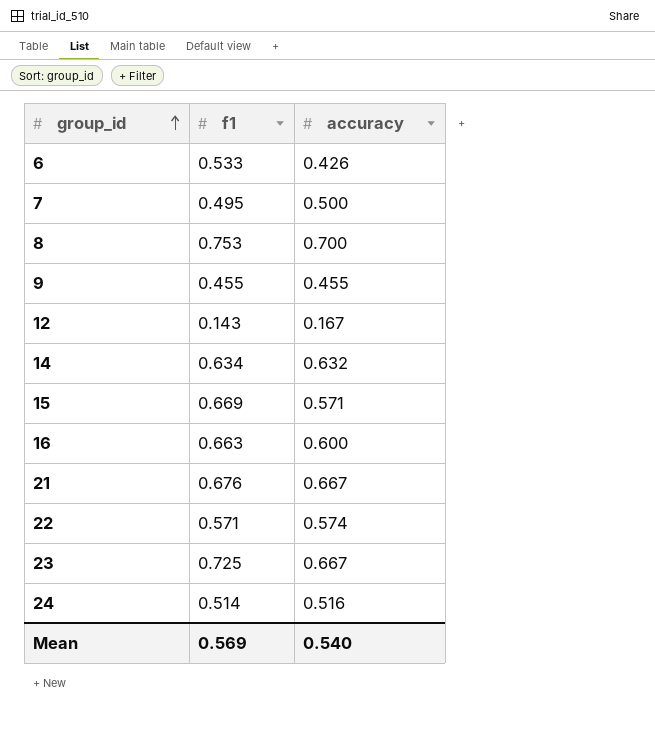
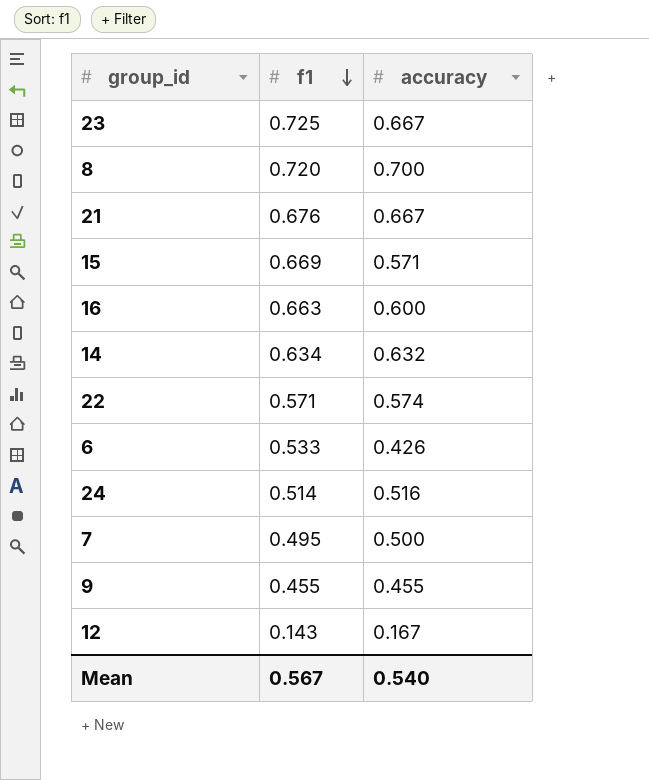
row order: group_id ascending -> f1 descending
8 | f1: 0.753 -> 0.720
Mean | f1: 0.569 -> 0.567

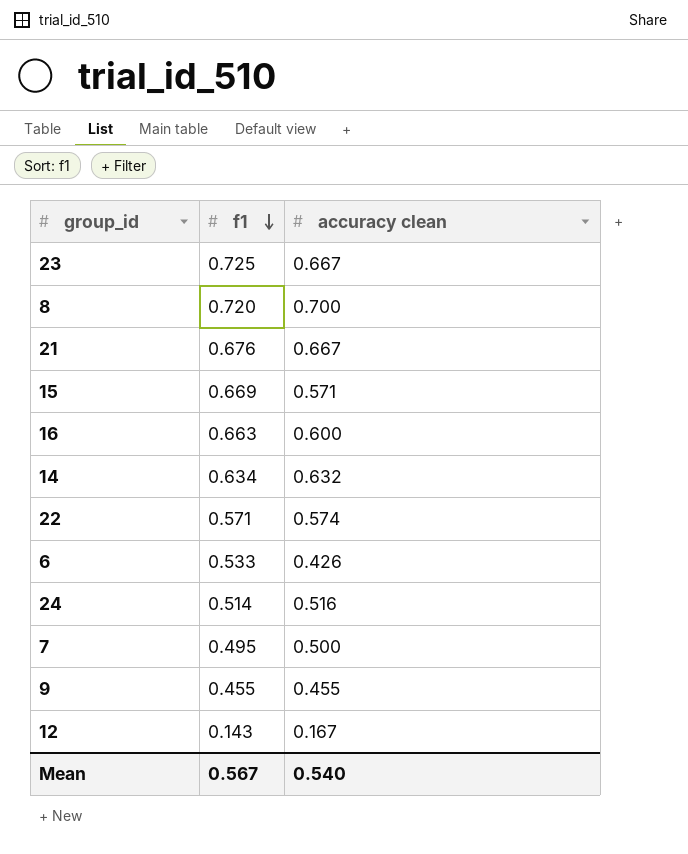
column name: accuracy -> accuracy clean

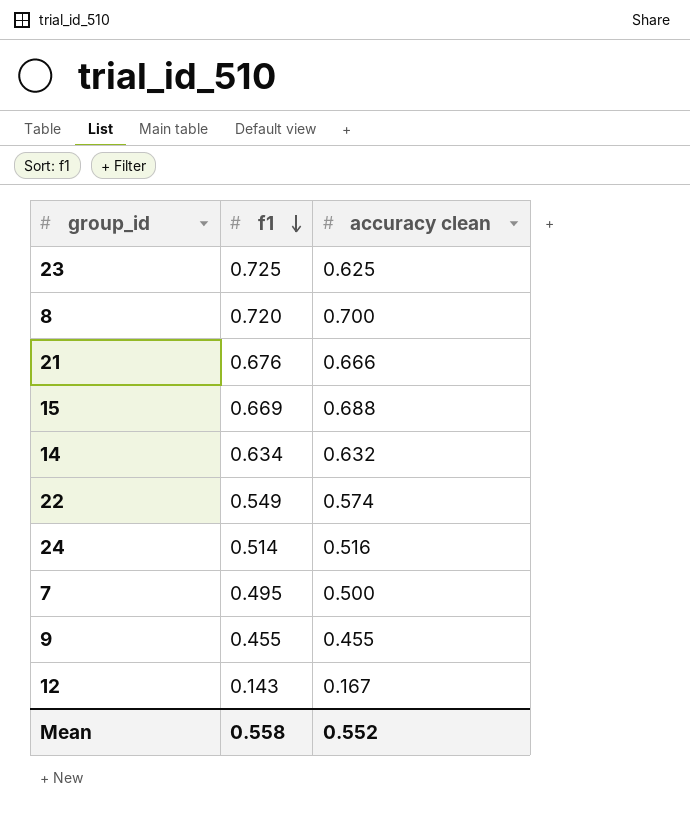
row 16: 0.663 | 0.600 -> none
row 6: 0.533 | 0.426 -> none
23 | accuracy clean: 0.667 -> 0.625
21 | accuracy clean: 0.667 -> 0.666
15 | accuracy clean: 0.571 -> 0.688
22 | f1: 0.571 -> 0.549
Mean | f1: 0.567 -> 0.558
Mean | accuracy clean: 0.540 -> 0.552

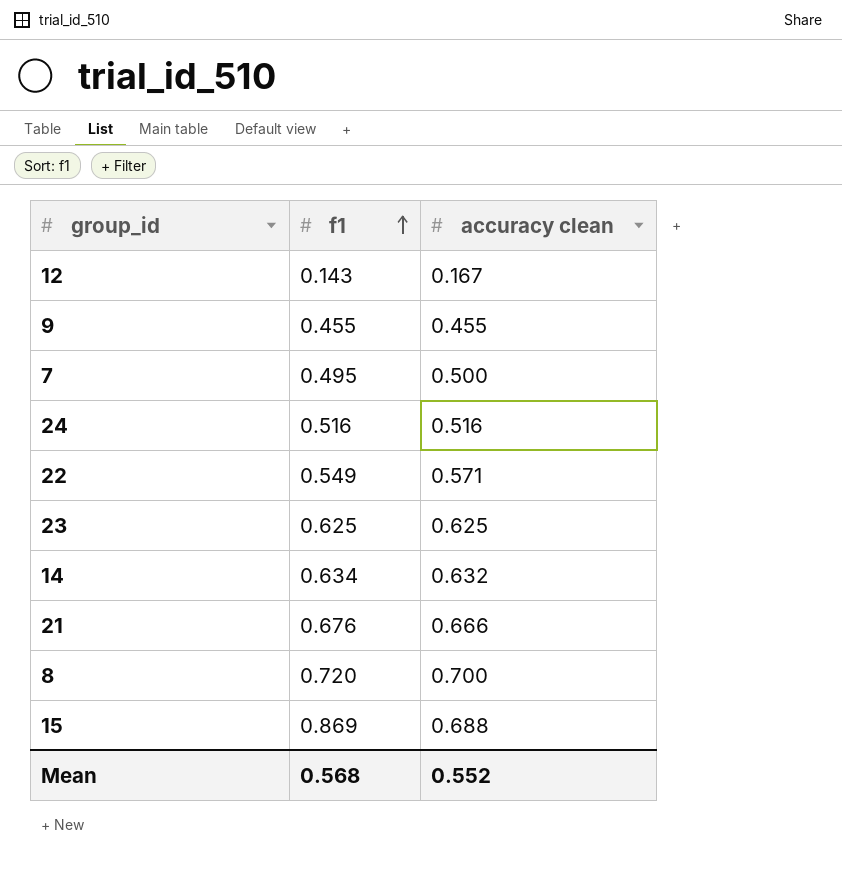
row order: f1 descending -> f1 ascending
24 | f1: 0.514 -> 0.516
22 | accuracy clean: 0.574 -> 0.571
23 | f1: 0.725 -> 0.625
15 | f1: 0.669 -> 0.869
Mean | f1: 0.558 -> 0.568

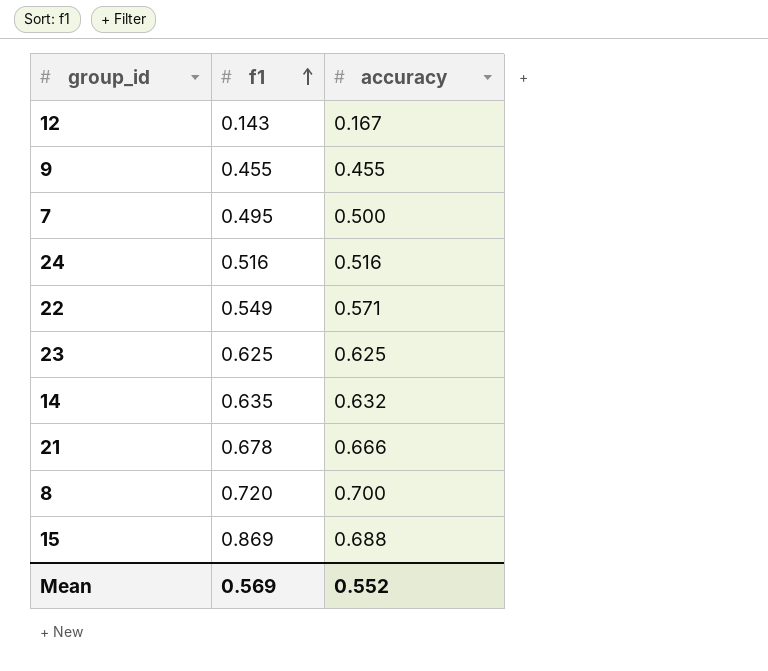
column name: accuracy clean -> accuracy
14 | f1: 0.634 -> 0.635
21 | f1: 0.676 -> 0.678
Mean | f1: 0.568 -> 0.569

